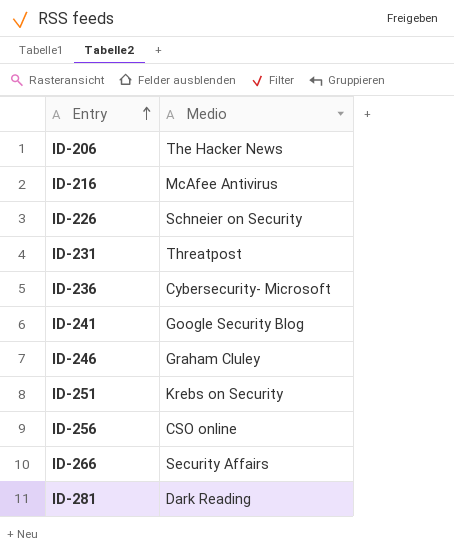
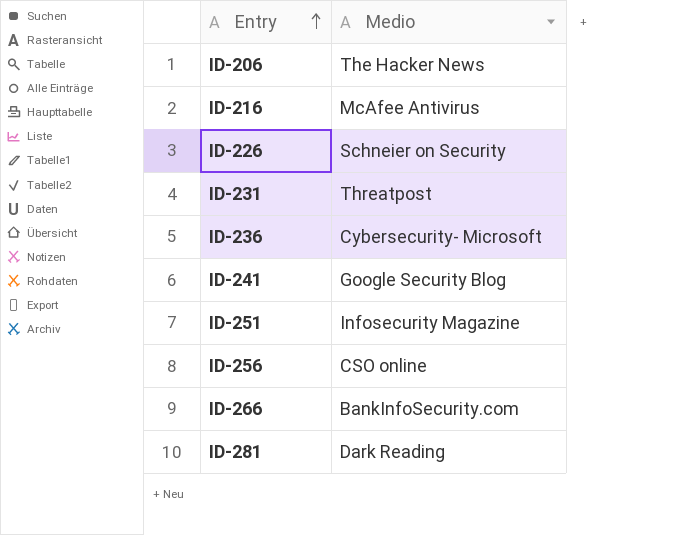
row ID-246: Graham Cluley -> none
ID-251 | Medio: Krebs on Security -> Infosecurity Magazine
ID-266 | Medio: Security Affairs -> BankInfoSecurity.com

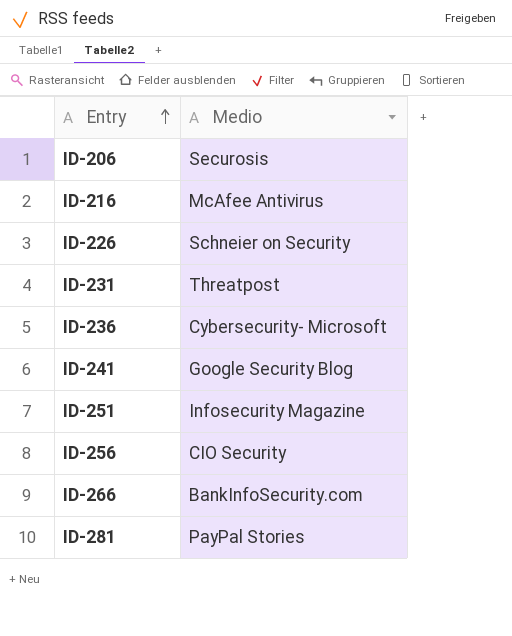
ID-206 | Medio: The Hacker News -> Securosis
ID-256 | Medio: CSO online -> CIO Security
ID-281 | Medio: Dark Reading -> PayPal Stories

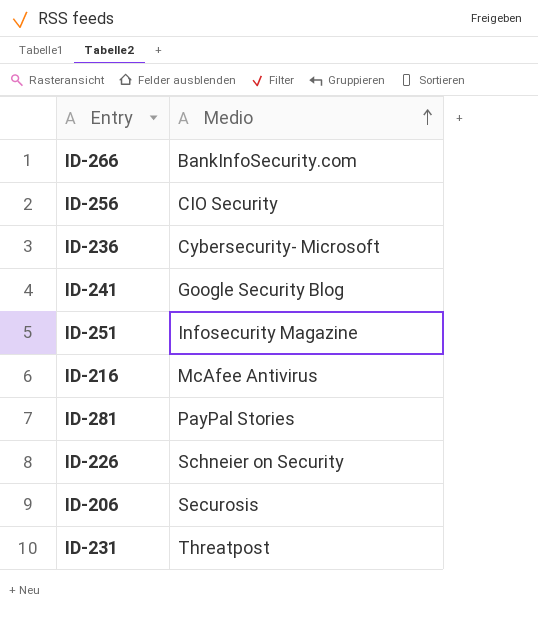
row order: Entry ascending -> Medio ascending

